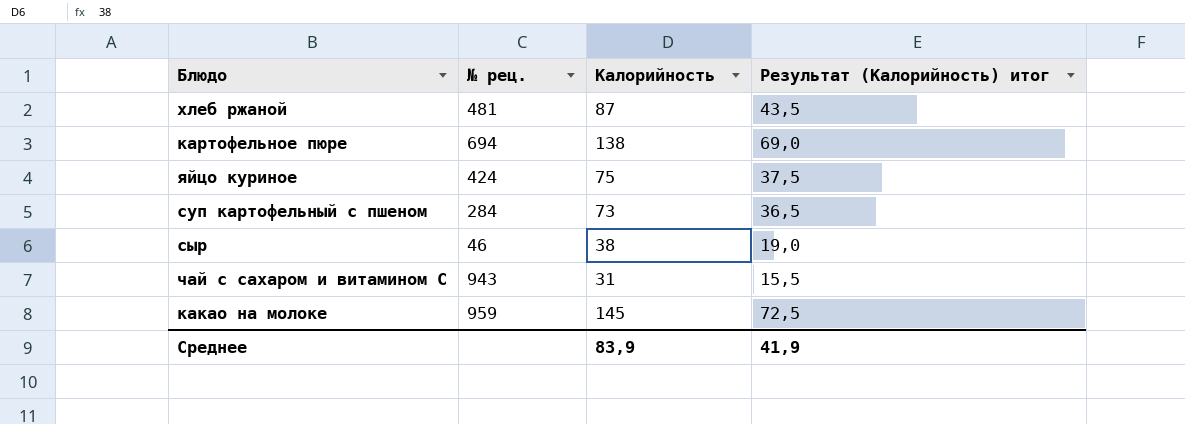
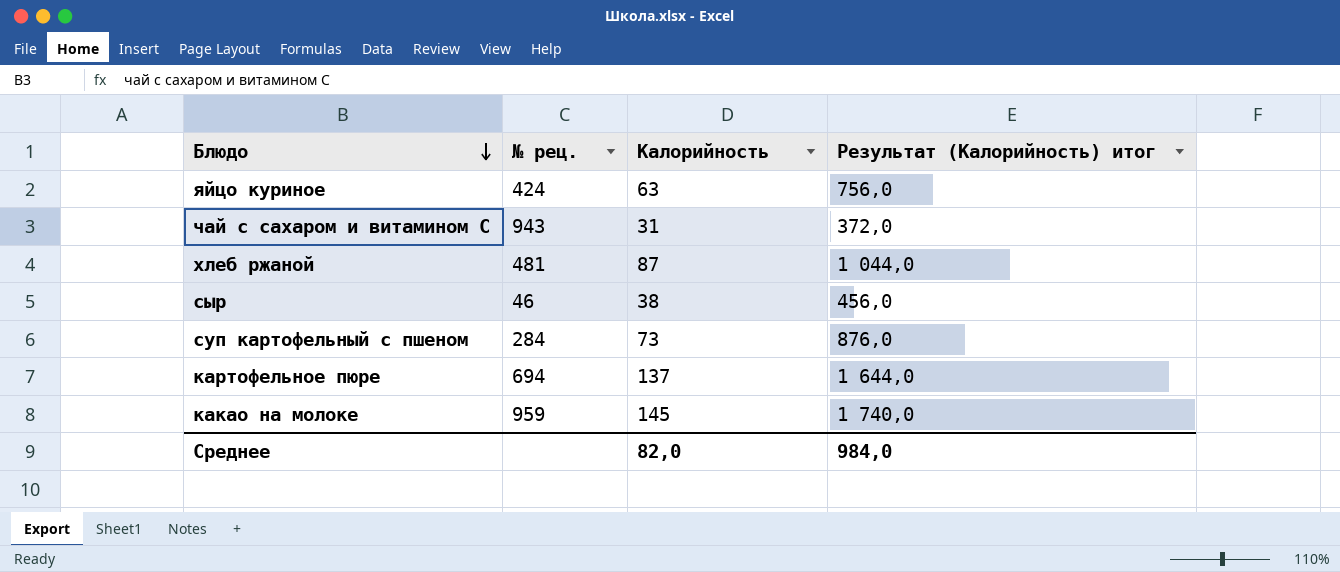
row order: none -> Блюдо descending
column Результат (Калорийность) итог | formula: [Калорийность] * 0,5 -> [Калорийность] * 12
яйцо куриное | Калорийность: 75 -> 63
картофельное пюре | Калорийность: 138 -> 137
Среднее | Калорийность: 83,9 -> 82,0
Среднее | Результат (Калорийность) итог: 41,9 -> 984,0

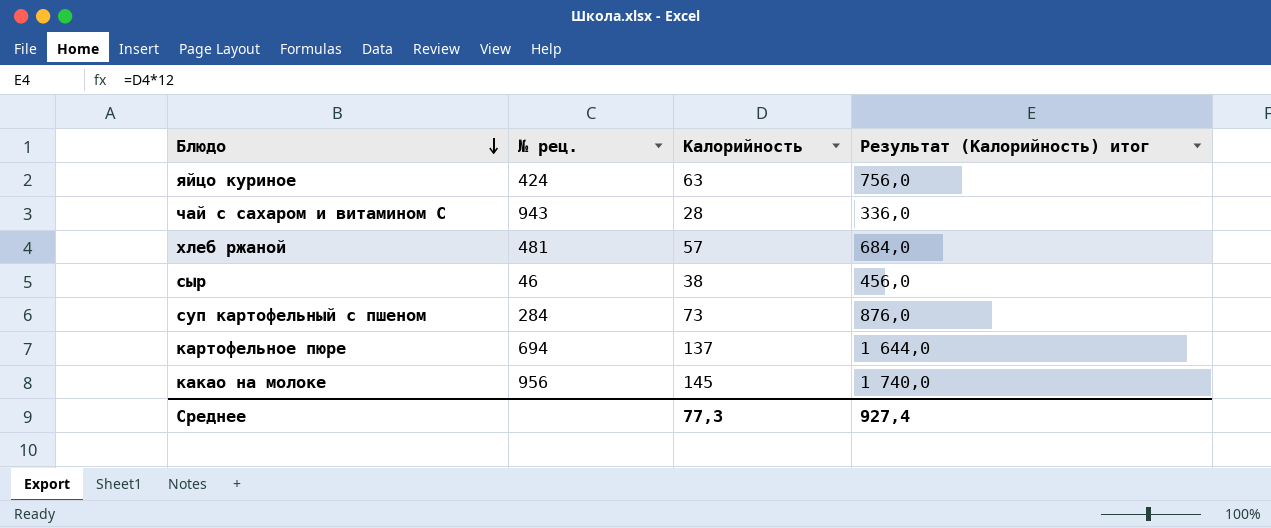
чай с сахаром и витамином С | Калорийность: 31 -> 28
чай с сахаром и витамином С | Результат (Калорийность) итог: 372,0 -> 336,0
хлеб ржаной | Калорийность: 87 -> 57
хлеб ржаной | Результат (Калорийность) итог: 1 044,0 -> 684,0
какао на молоке | № рец.: 959 -> 956
Среднее | Калорийность: 82,0 -> 77,3
Среднее | Результат (Калорийность) итог: 984,0 -> 927,4

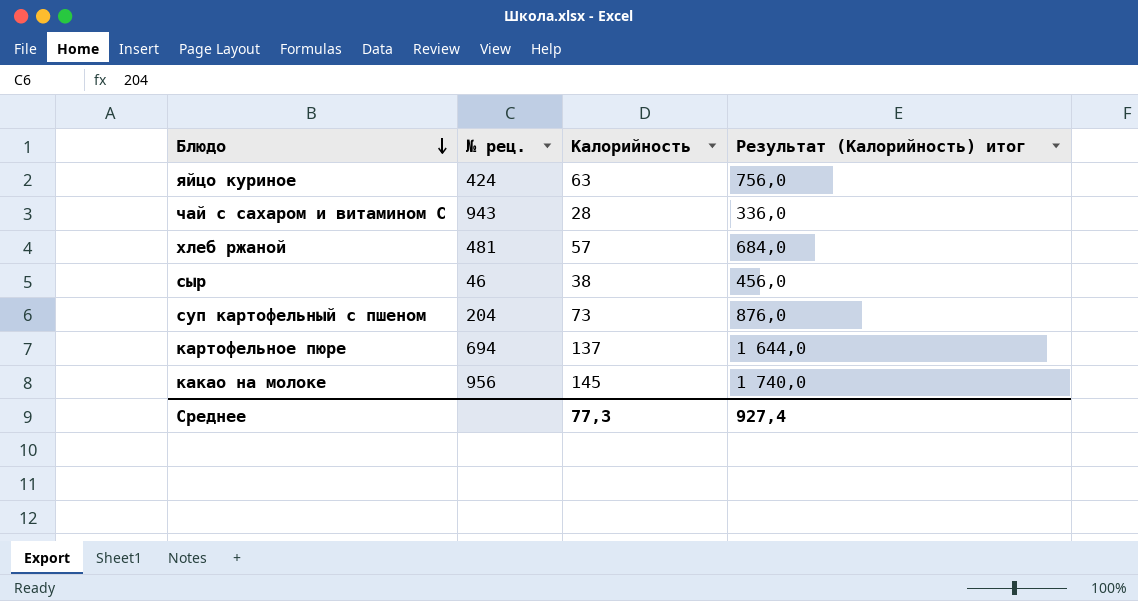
суп картофельный с пшеном | № рец.: 284 -> 204

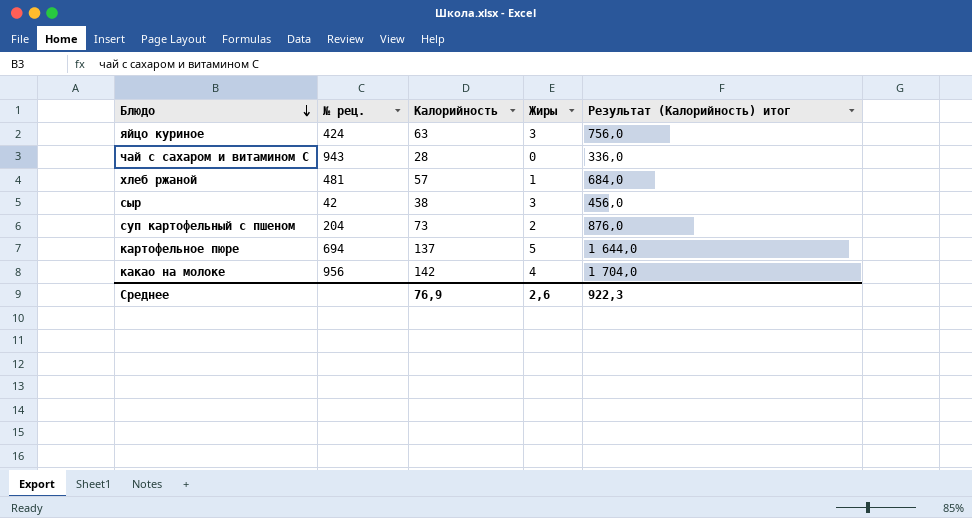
column Жиры | position: none -> 4
сыр | № рец.: 46 -> 42
какао на молоке | Калорийность: 145 -> 142
какао на молоке | Результат (Калорийность) итог: 1 740,0 -> 1 704,0
Среднее | Калорийность: 77,3 -> 76,9
Среднее | Результат (Калорийность) итог: 927,4 -> 922,3

